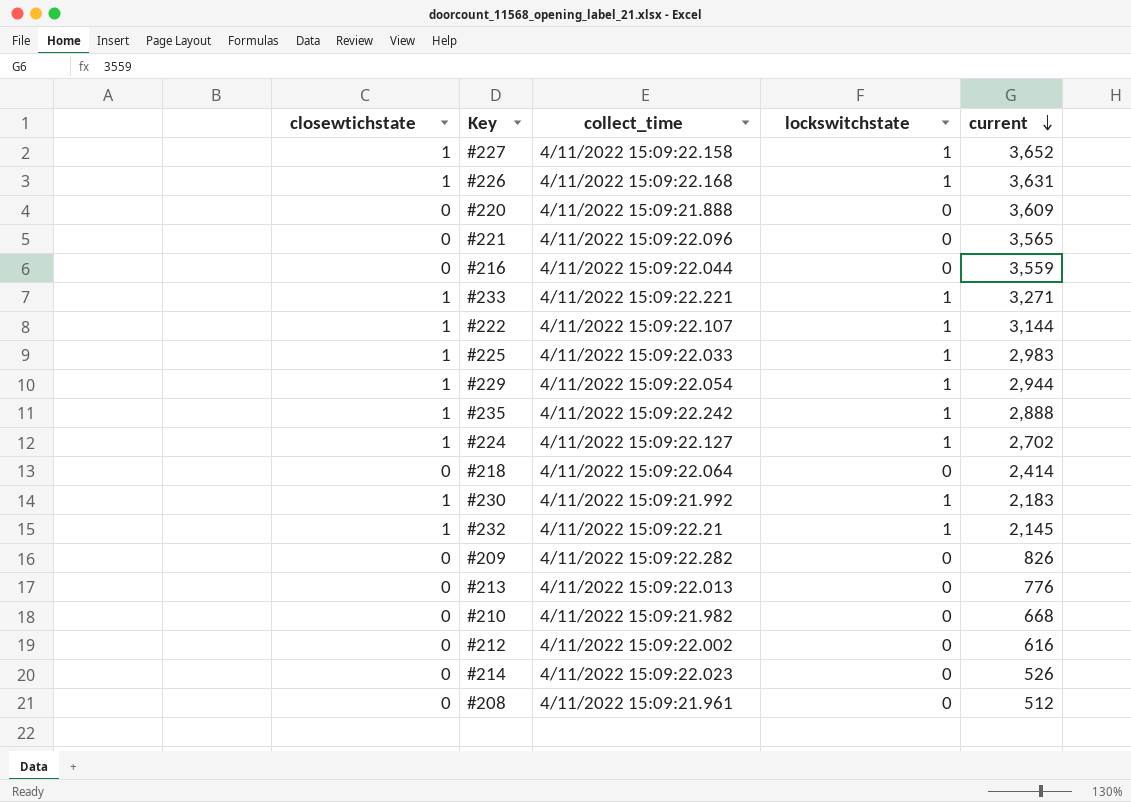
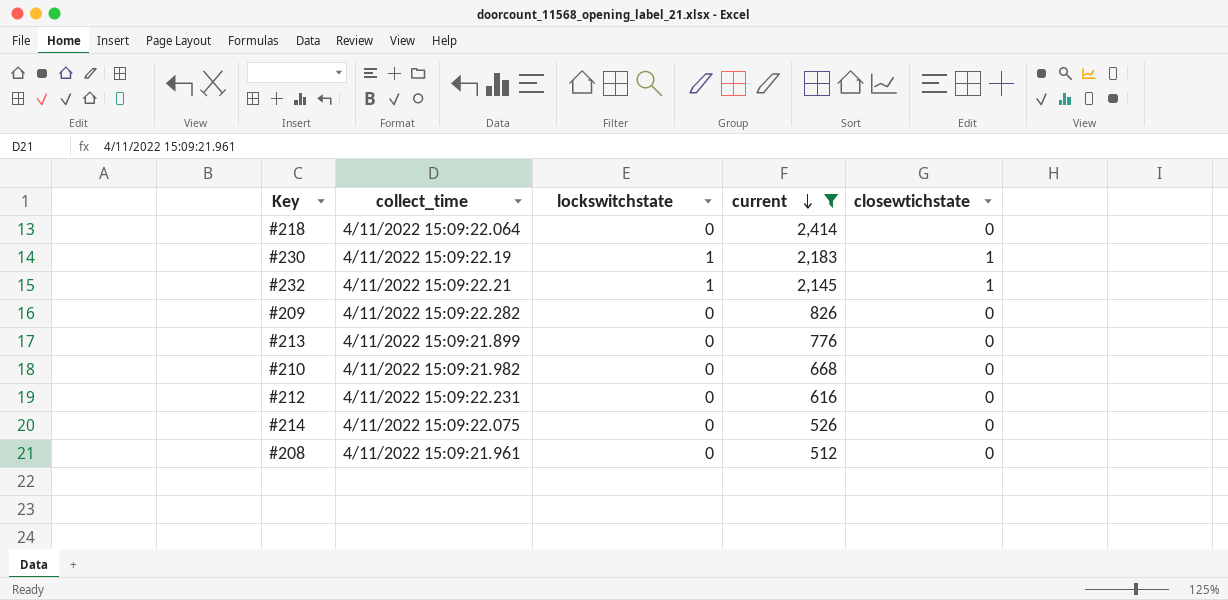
filter: none -> current <= 2,414
column closewtichstate | position: 1 -> 5
#230 | collect_time: 4/11/2022 15:09:21.992 -> 4/11/2022 15:09:22.19
#213 | collect_time: 4/11/2022 15:09:22.013 -> 4/11/2022 15:09:21.899
#212 | collect_time: 4/11/2022 15:09:22.002 -> 4/11/2022 15:09:22.231
#214 | collect_time: 4/11/2022 15:09:22.023 -> 4/11/2022 15:09:22.075

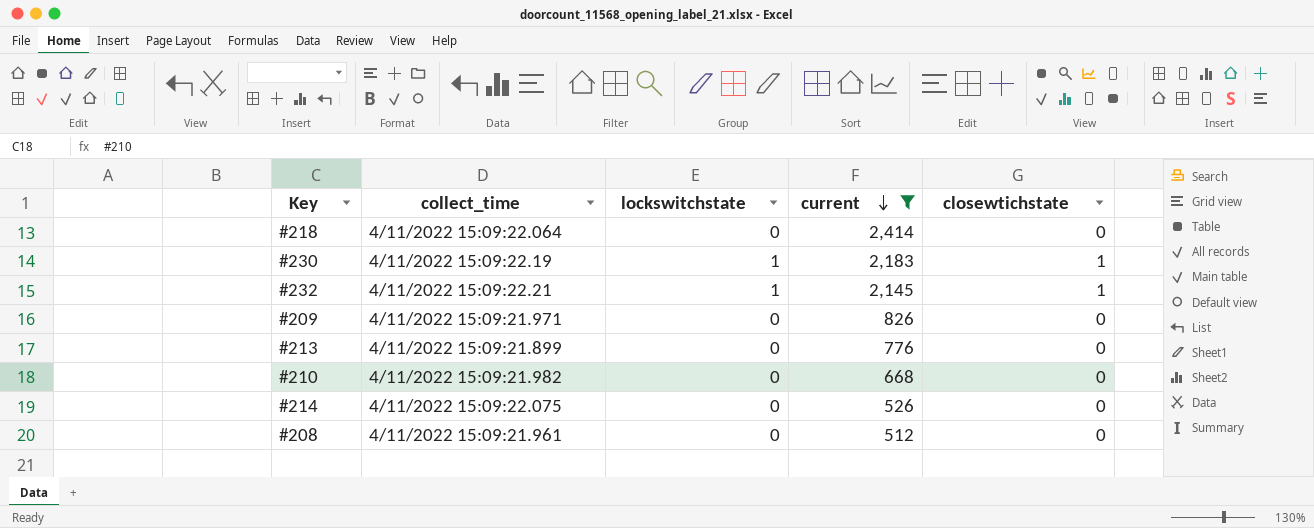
row #212: 4/11/2022 15:09:22.231 | 0 | 616 | 0 -> none
#209 | collect_time: 4/11/2022 15:09:22.282 -> 4/11/2022 15:09:21.971

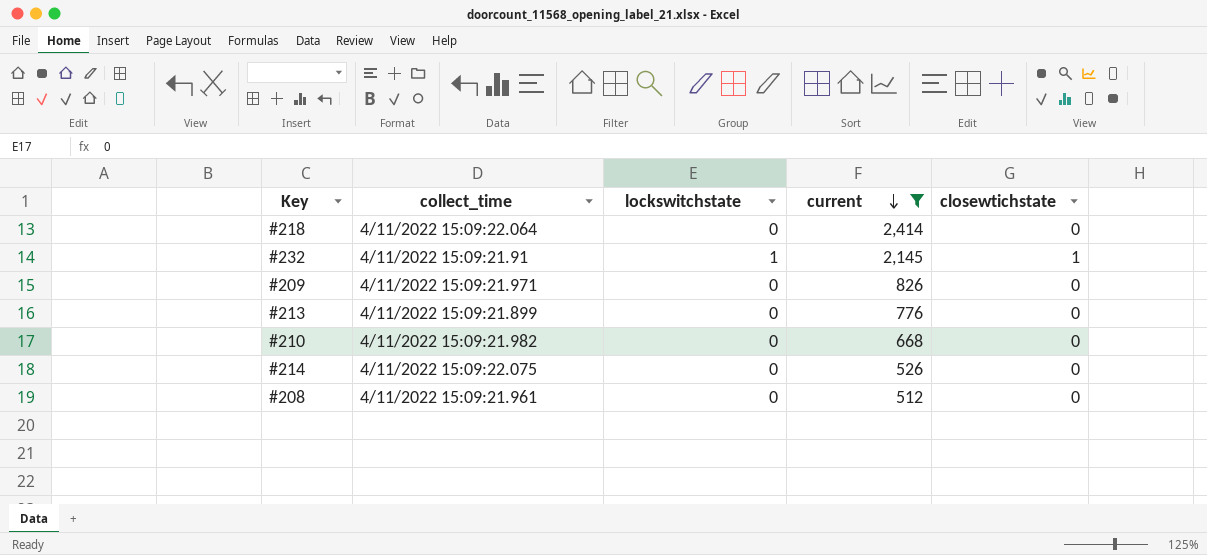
row #230: 4/11/2022 15:09:22.19 | 1 | 2,183 | 1 -> none
#232 | collect_time: 4/11/2022 15:09:22.21 -> 4/11/2022 15:09:21.91

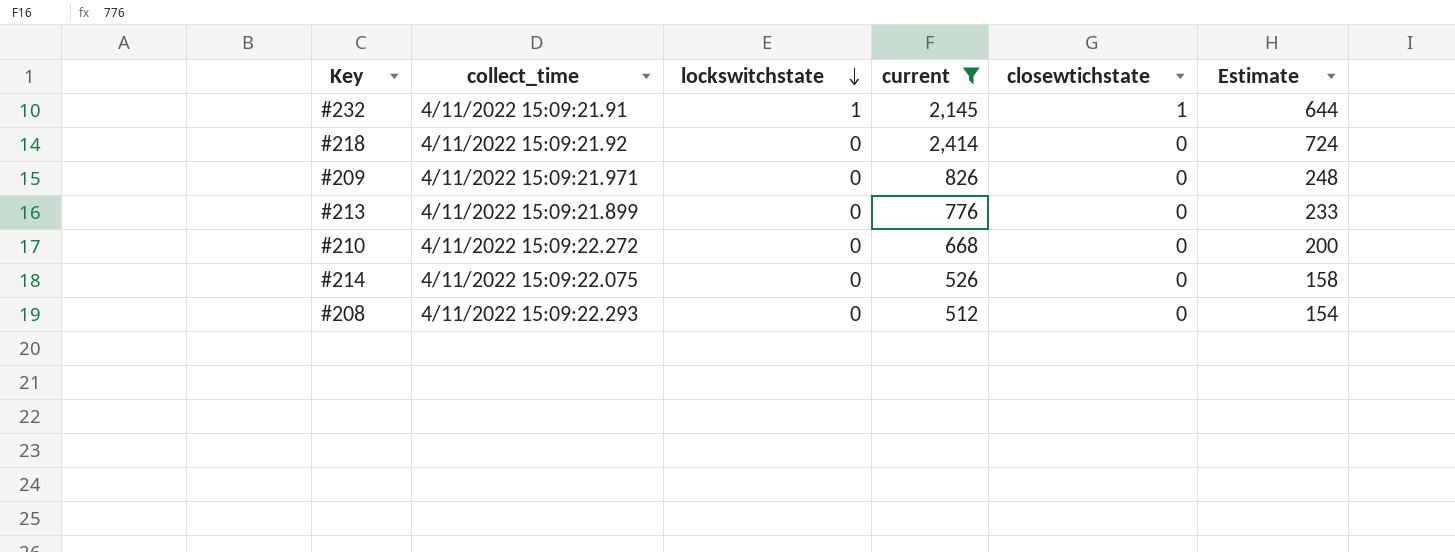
row order: current descending -> lockswitchstate descending
column Estimate | formula: none -> [current] * 0.3
#218 | collect_time: 4/11/2022 15:09:22.064 -> 4/11/2022 15:09:21.92
#210 | collect_time: 4/11/2022 15:09:21.982 -> 4/11/2022 15:09:22.272
#208 | collect_time: 4/11/2022 15:09:21.961 -> 4/11/2022 15:09:22.293

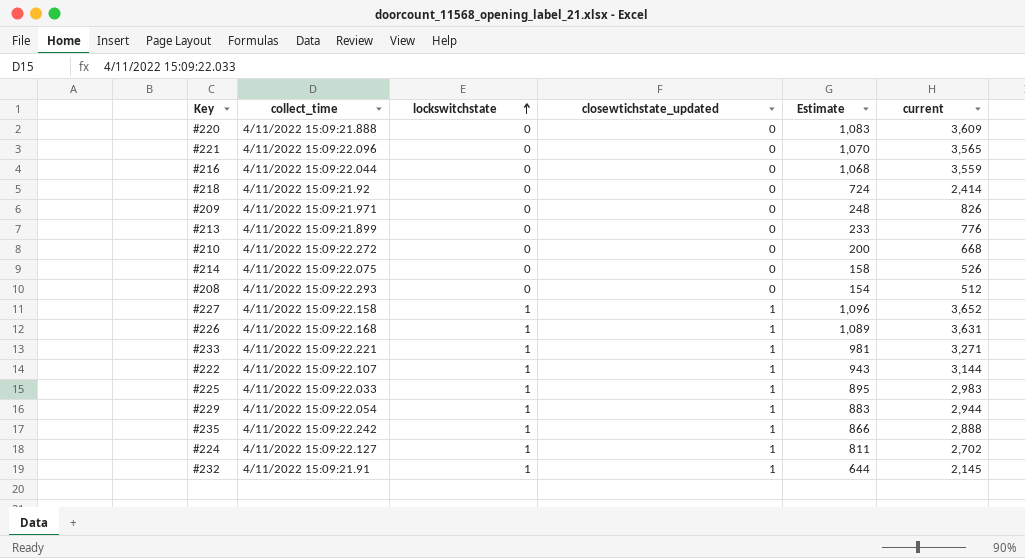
filter: current <= 2,414 -> none
row order: lockswitchstate descending -> lockswitchstate ascending
column name: closewtichstate -> closewtichstate_updated
column current | position: 4 -> 6

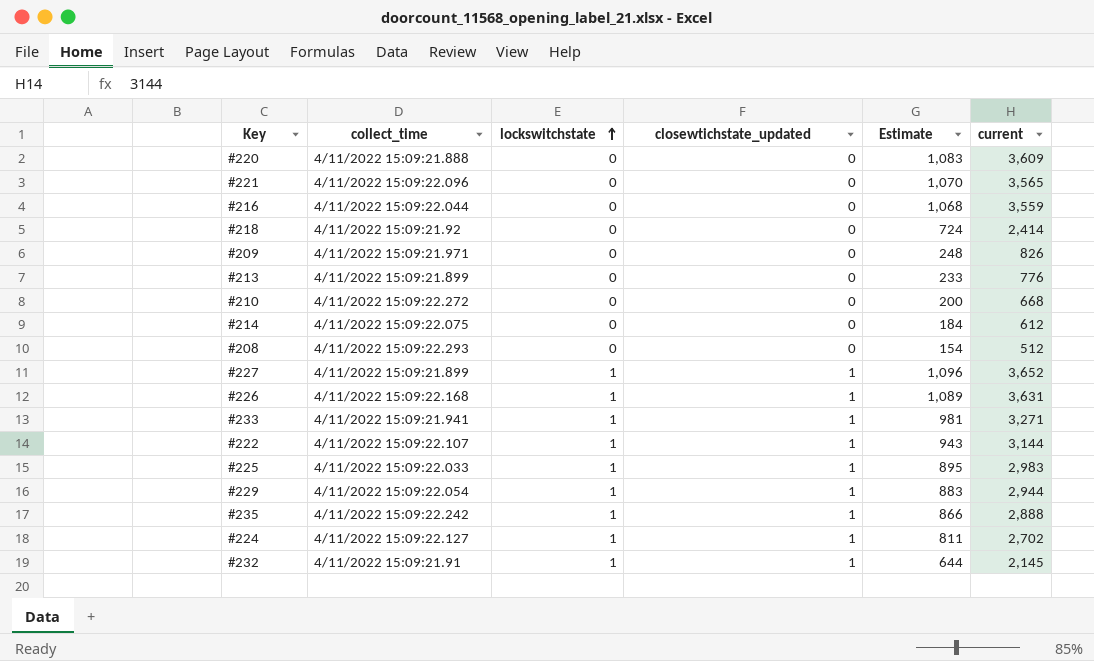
#214 | Estimate: 158 -> 184
#214 | current: 526 -> 612
#227 | collect_time: 4/11/2022 15:09:22.158 -> 4/11/2022 15:09:21.899
#233 | collect_time: 4/11/2022 15:09:22.221 -> 4/11/2022 15:09:21.941

